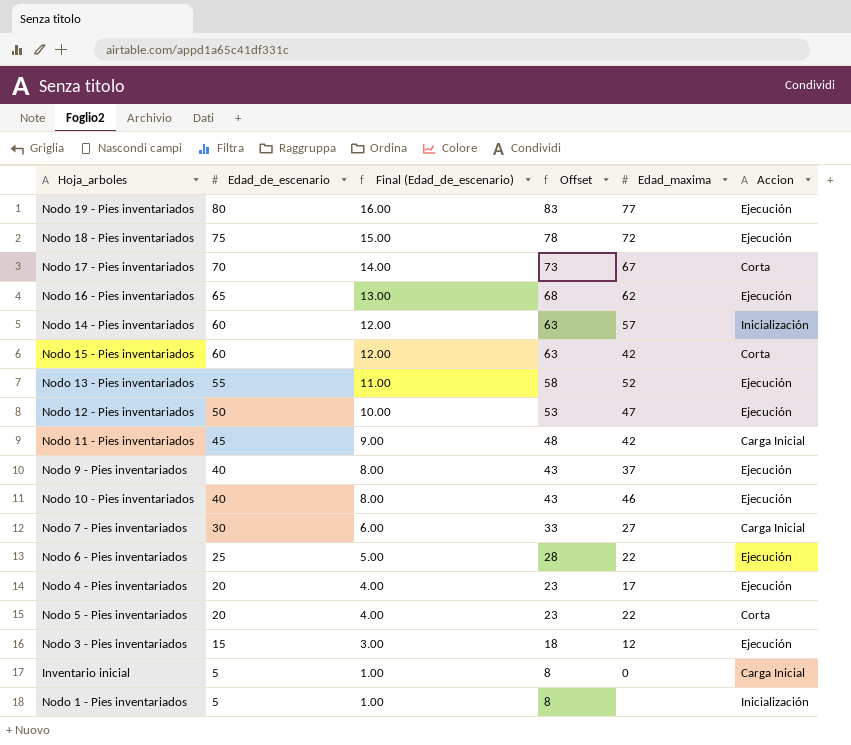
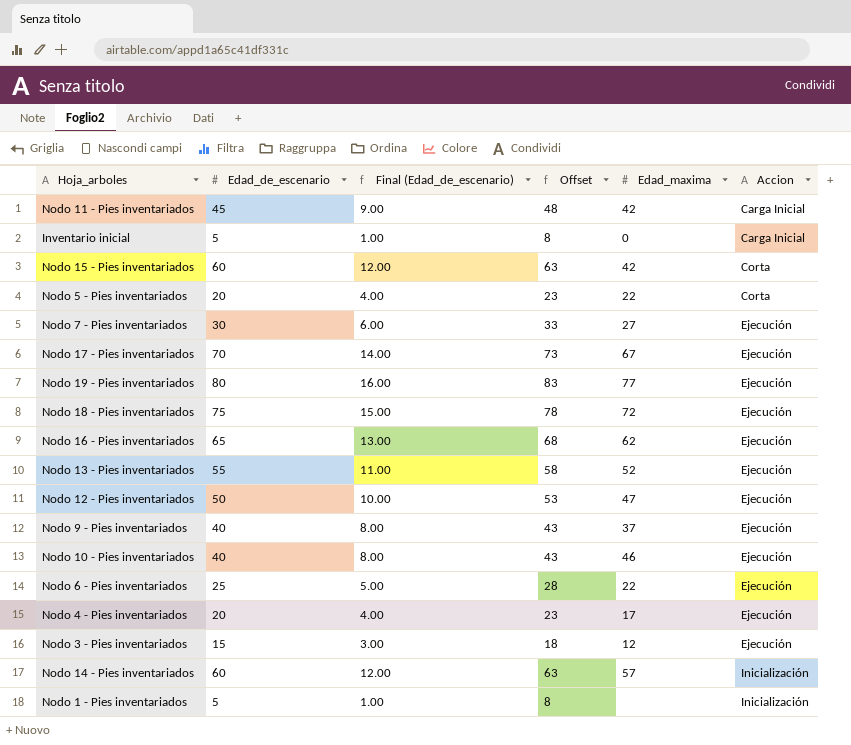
row order: Edad_de_escenario descending -> Accion ascending
Nodo 7 - Pies inventariados | Accion: Carga Inicial -> Ejecución
Nodo 17 - Pies inventariados | Accion: Corta -> Ejecución

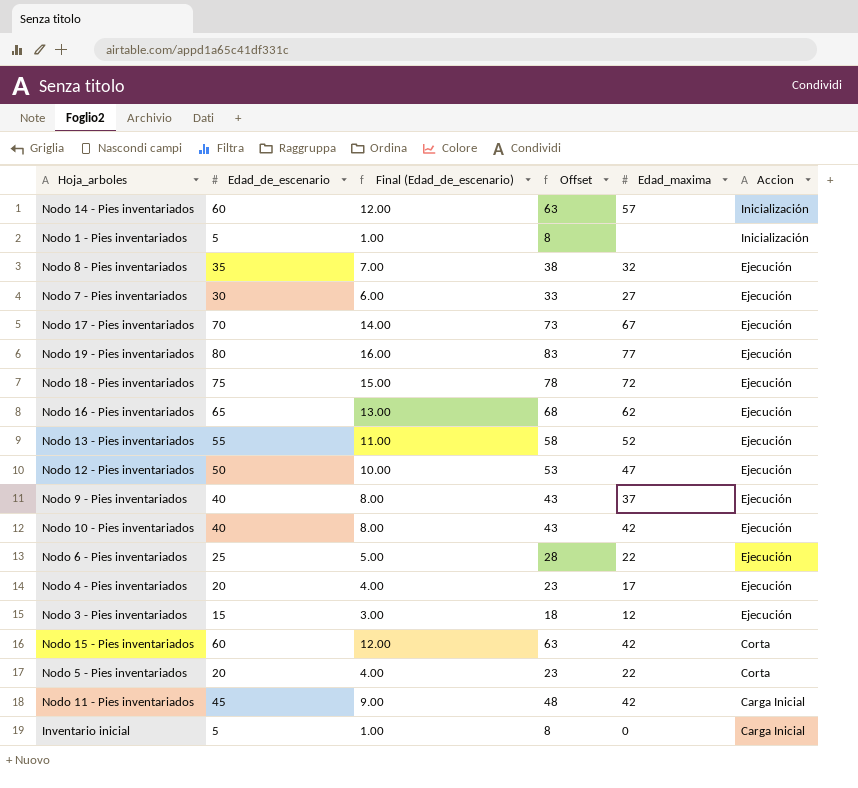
row order: Accion ascending -> Accion descending
row Nodo 8 - Pies inventariados: none -> 35 | 7.00 | 38 | 32 | Ejecución
Nodo 10 - Pies inventariados | Edad_maxima: 46 -> 42

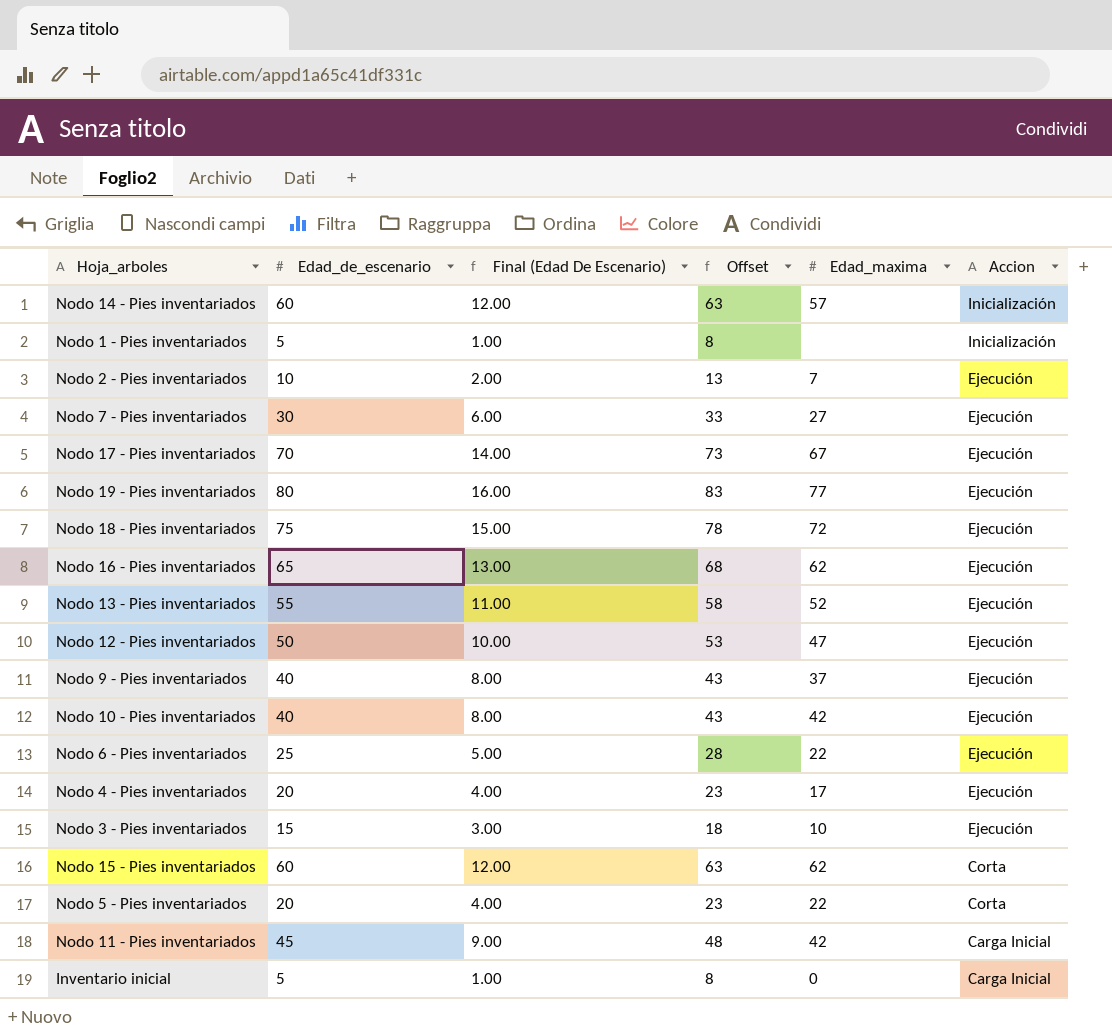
column name: Final (Edad_de_escenario) -> Final (Edad De Escenario)
row Nodo 8 - Pies inventariados: 35 | 7.00 | 38 | 32 | Ejecución -> none
row Nodo 2 - Pies inventariados: none -> 10 | 2.00 | 13 | 7 | Ejecución
Nodo 3 - Pies inventariados | Edad_maxima: 12 -> 10
Nodo 15 - Pies inventariados | Edad_maxima: 42 -> 62

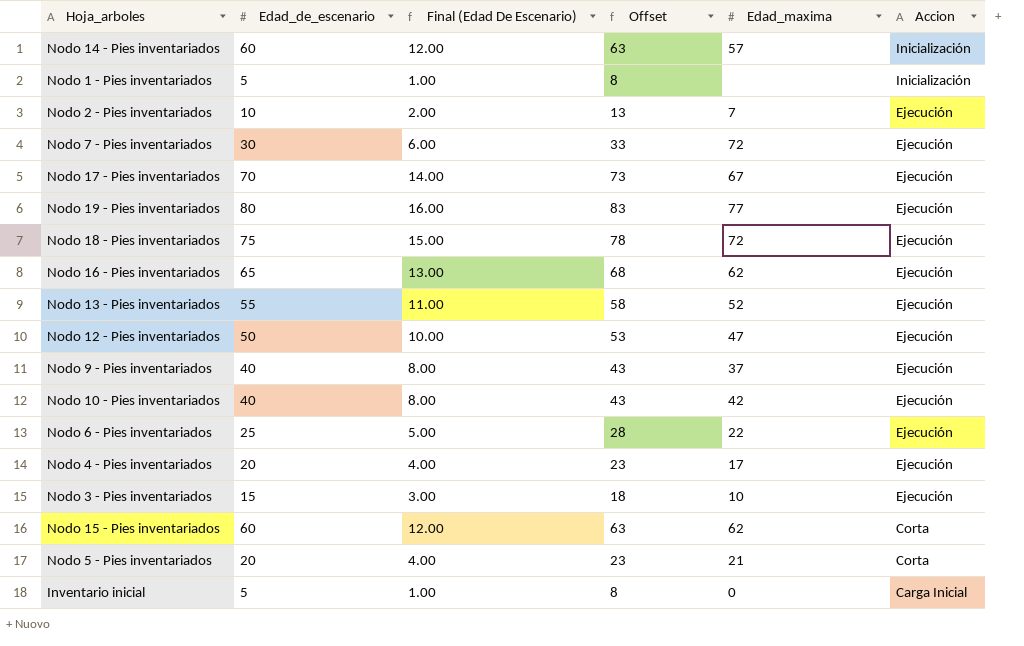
row Nodo 11 - Pies inventariados: 45 | 9.00 | 48 | 42 | Carga Inicial -> none
Nodo 7 - Pies inventariados | Edad_maxima: 27 -> 72
Nodo 5 - Pies inventariados | Edad_maxima: 22 -> 21

